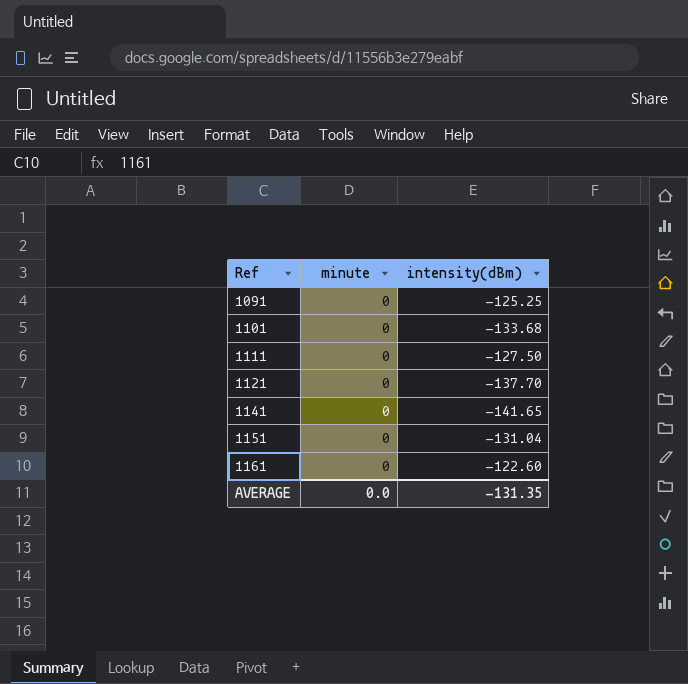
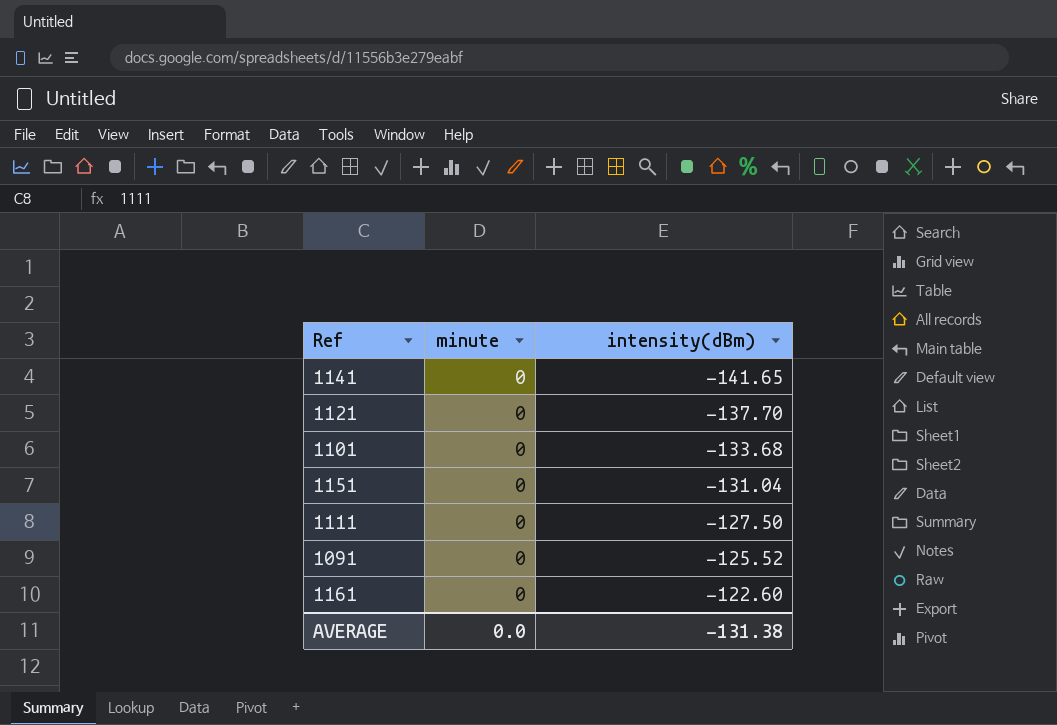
row order: Ref ascending -> intensity(dBm) ascending
1091 | intensity(dBm): -125.25 -> -125.52
AVERAGE | intensity(dBm): -131.35 -> -131.38

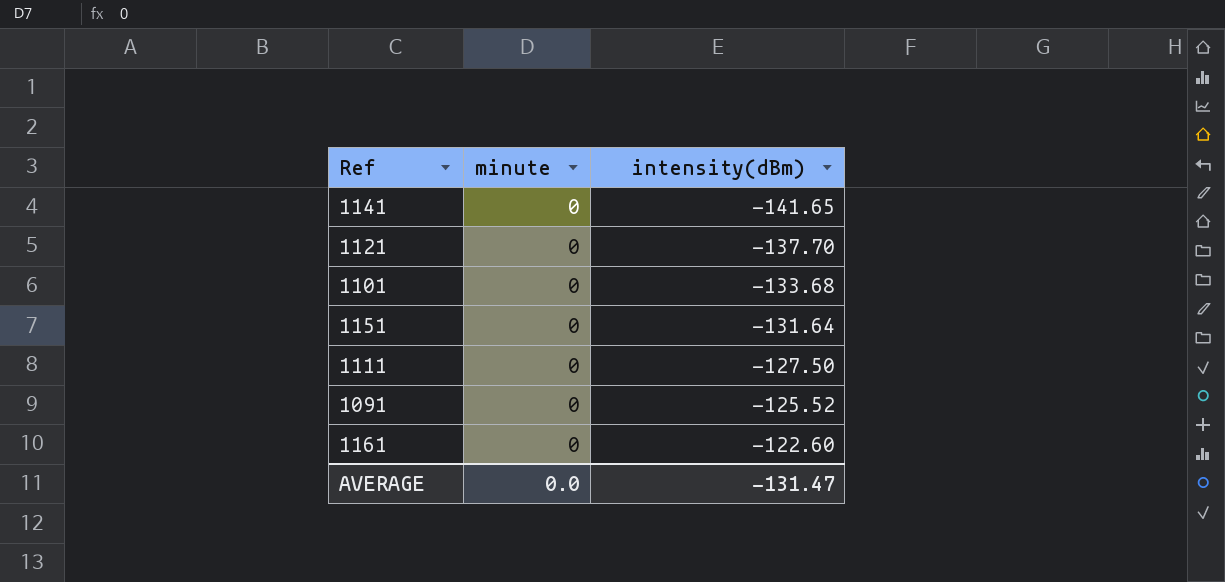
1151 | intensity(dBm): -131.04 -> -131.64
AVERAGE | intensity(dBm): -131.38 -> -131.47

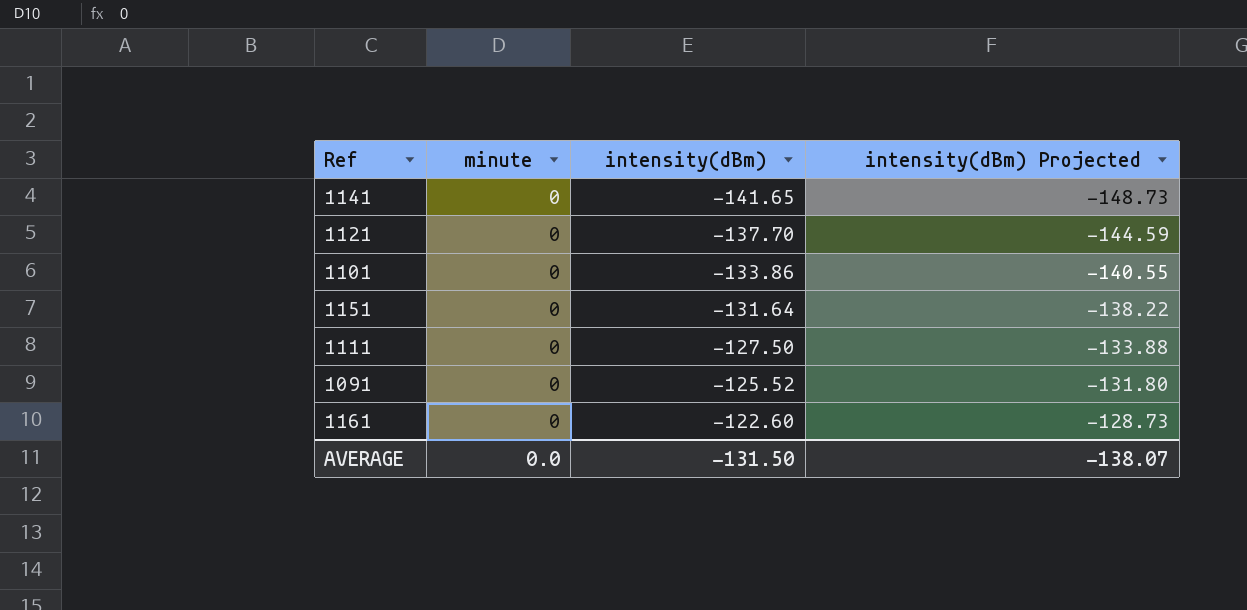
column intensity(dBm) Projected | formula: none -> [intensity(dBm)] * 1.05
1101 | intensity(dBm): -133.68 -> -133.86
AVERAGE | intensity(dBm): -131.47 -> -131.50

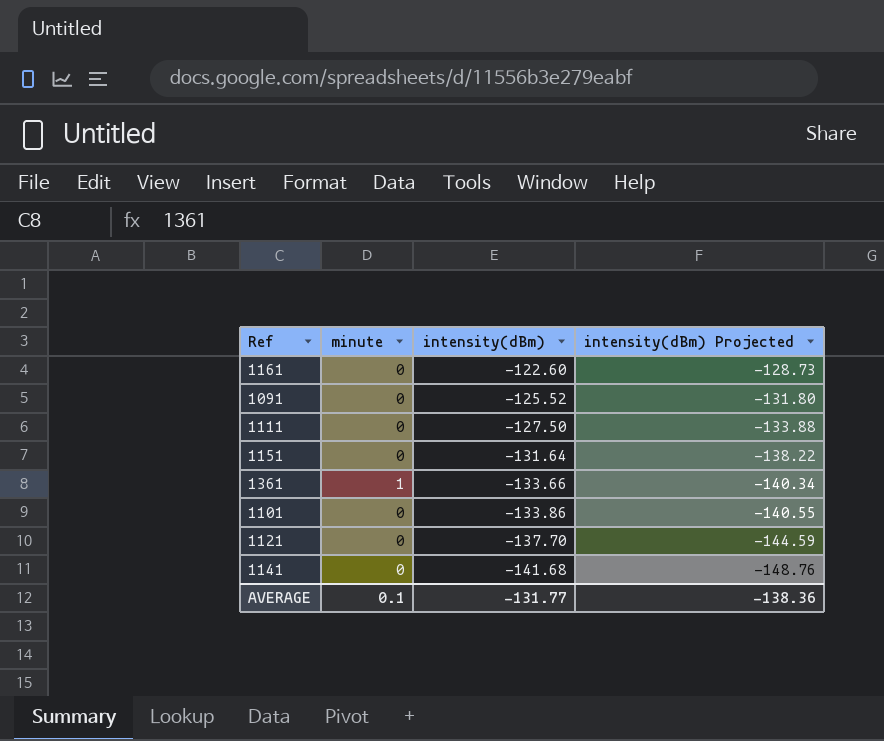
row order: intensity(dBm) ascending -> intensity(dBm) descending
row 1361: none -> 1 | -133.66 | -140.34
1141 | intensity(dBm): -141.65 -> -141.68
1141 | intensity(dBm) Projected: -148.73 -> -148.76
AVERAGE | minute: 0.0 -> 0.1
AVERAGE | intensity(dBm): -131.50 -> -131.77
AVERAGE | intensity(dBm) Projected: -138.07 -> -138.36

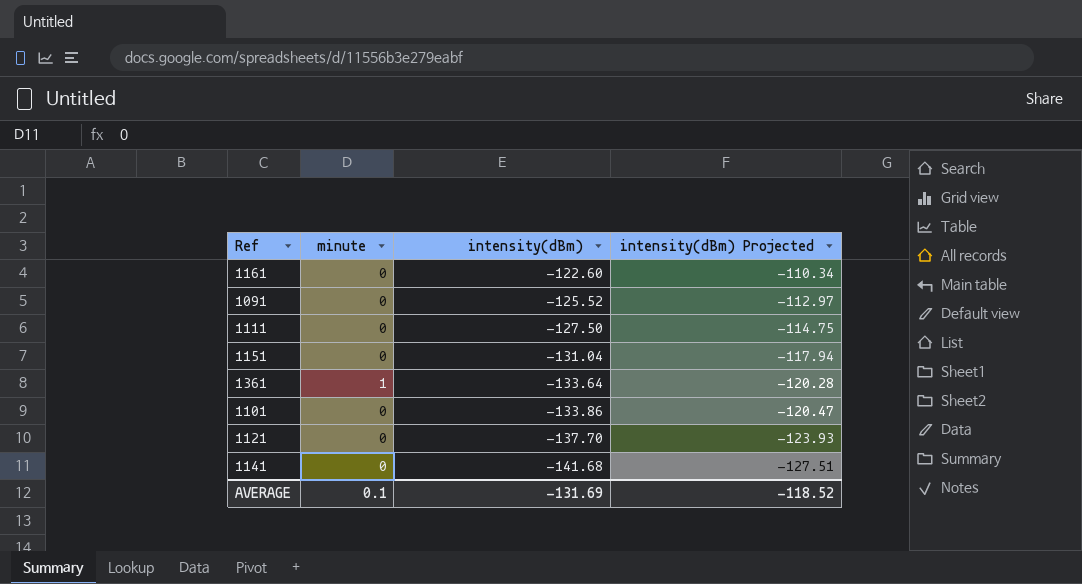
column intensity(dBm) Projected | formula: [intensity(dBm)] * 1.05 -> [intensity(dBm)] * 0.9
1151 | intensity(dBm): -131.64 -> -131.04
1361 | intensity(dBm): -133.66 -> -133.64
AVERAGE | intensity(dBm): -131.77 -> -131.69
AVERAGE | intensity(dBm) Projected: -138.36 -> -118.52

